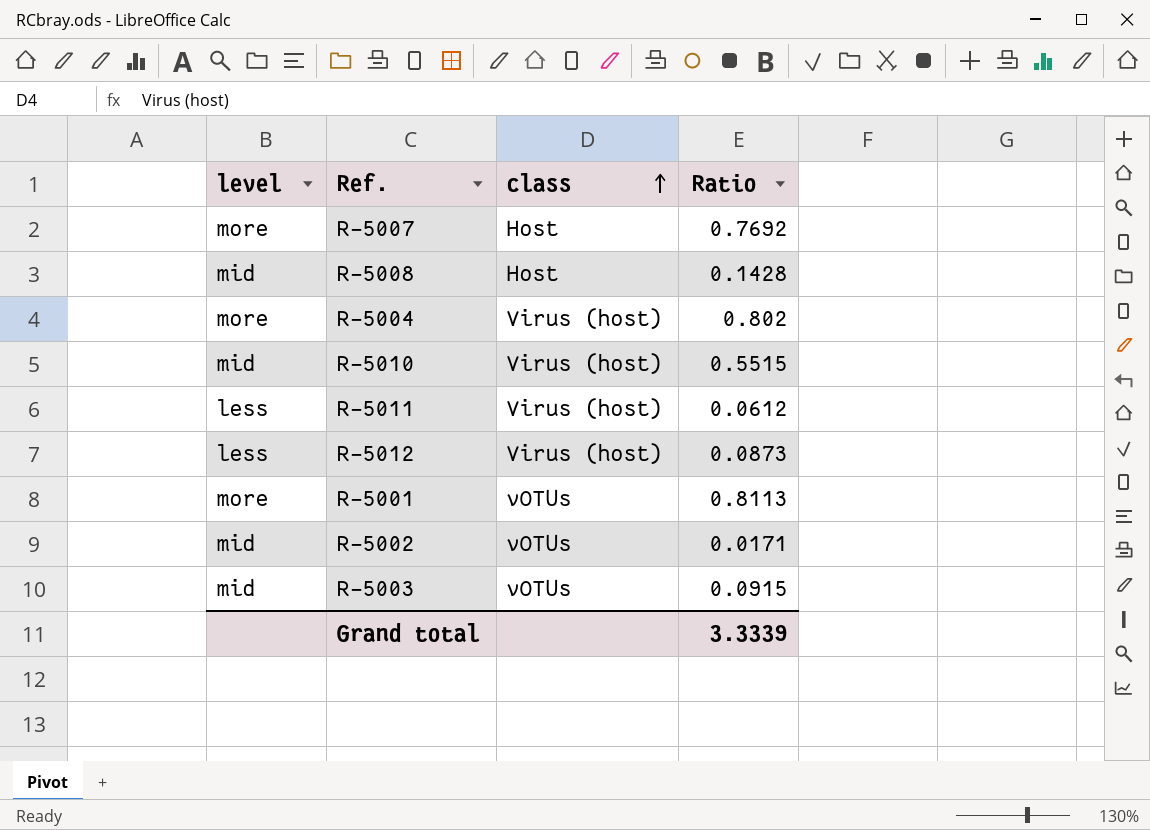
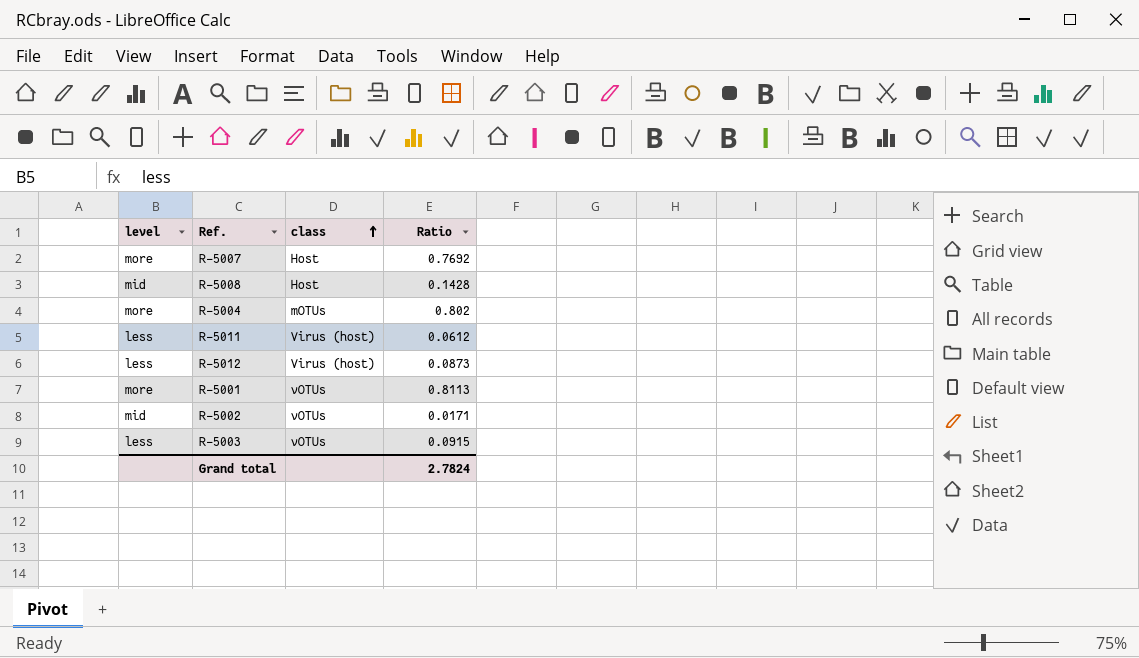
row R-5010: mid | Virus (host) | 0.5515 -> none
R-5004 | class: Virus (host) -> mOTUs
R-5003 | level: mid -> less
Grand total | Ratio: 3.3339 -> 2.7824

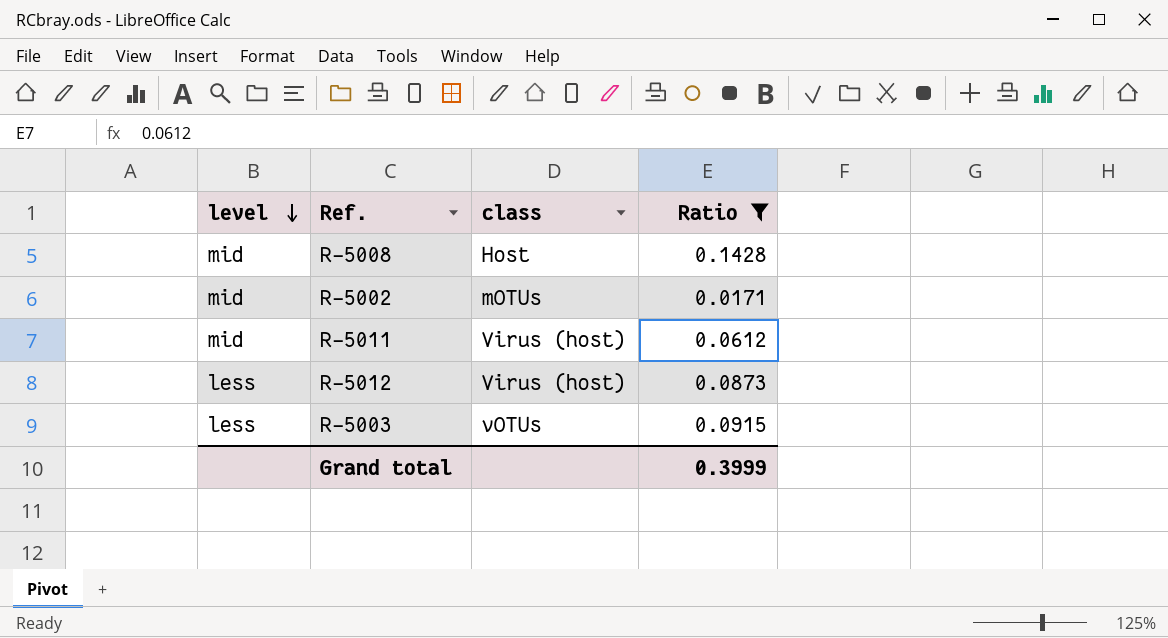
filter: none -> Ratio <= 0.1428
row order: class ascending -> level descending
R-5002 | class: vOTUs -> mOTUs
R-5011 | level: less -> mid
Grand total | Ratio: 2.7824 -> 0.3999

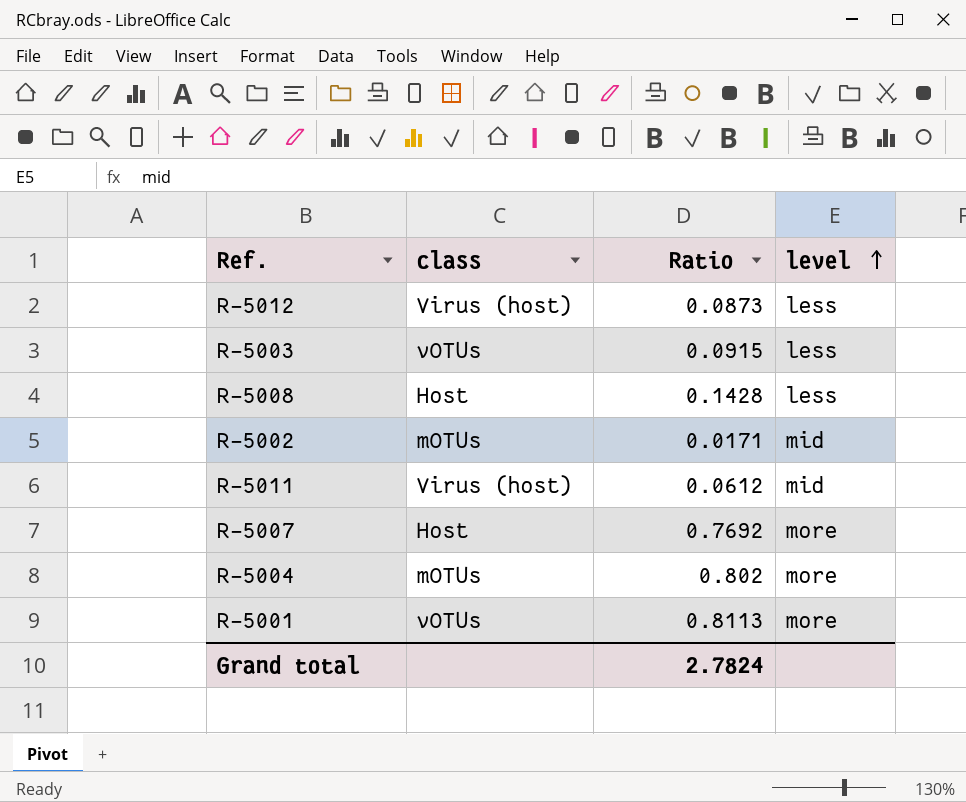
filter: Ratio <= 0.1428 -> none
row order: level descending -> level ascending
column level | position: 1 -> 4
R-5008 | level: mid -> less
Grand total | Ratio: 0.3999 -> 2.7824

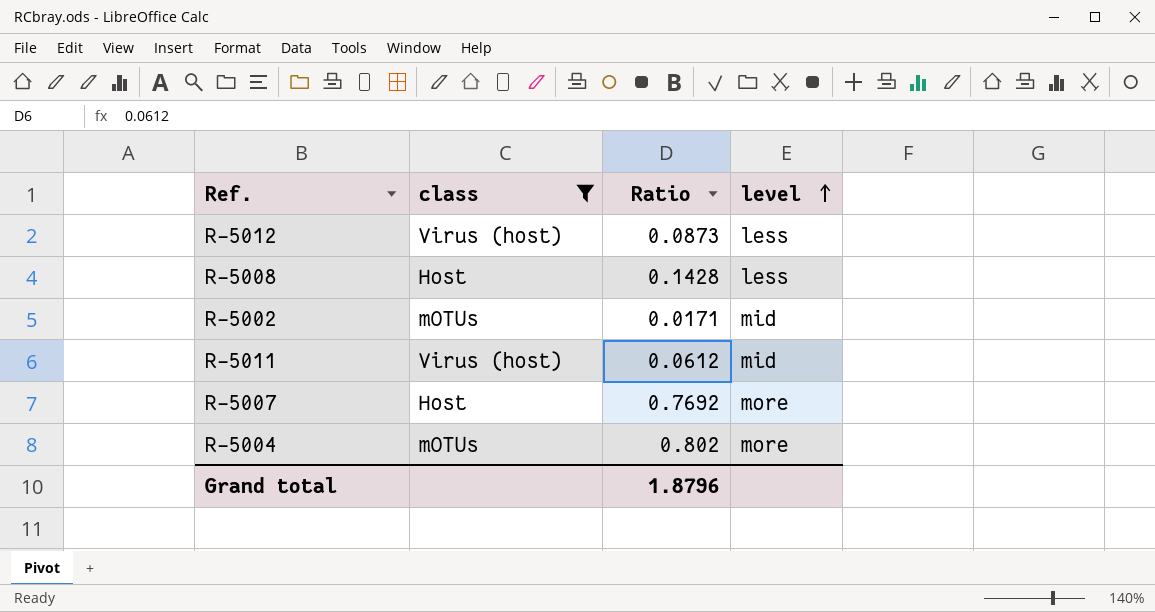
filter: none -> class != vOTUs
Grand total | Ratio: 2.7824 -> 1.8796

